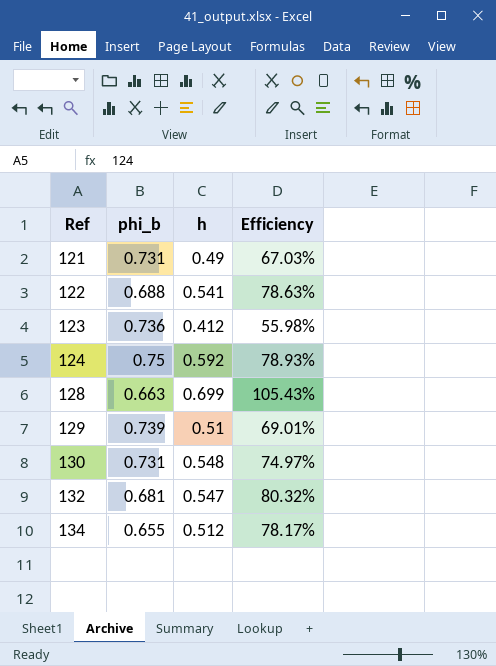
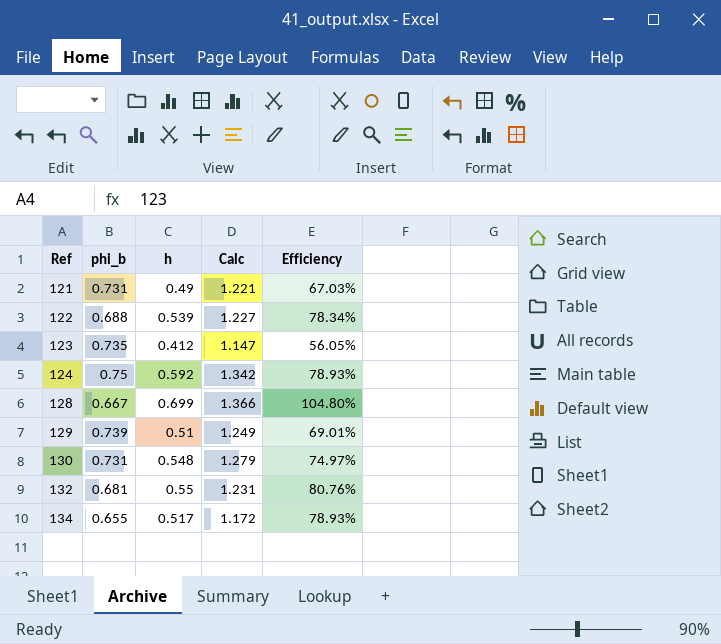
column Calc | formula: none -> [phi_b] + [h]
122 | h: 0.541 -> 0.539
122 | Efficiency: 78.63% -> 78.34%
123 | phi_b: 0.736 -> 0.735
123 | Efficiency: 55.98% -> 56.05%
128 | phi_b: 0.663 -> 0.667
128 | Efficiency: 105.43% -> 104.80%
132 | h: 0.547 -> 0.55
132 | Efficiency: 80.32% -> 80.76%
134 | h: 0.512 -> 0.517
134 | Efficiency: 78.17% -> 78.93%

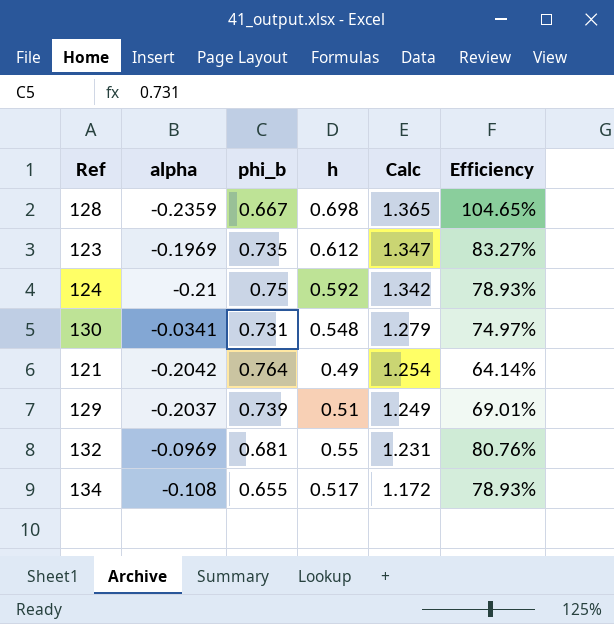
row order: Ref ascending -> Calc descending
column alpha | position: none -> 2
row 122: 0.688 | 0.539 | 1.227 | 78.34% -> none
128 | h: 0.699 -> 0.698
128 | Calc: 1.366 -> 1.365
128 | Efficiency: 104.80% -> 104.65%
123 | h: 0.412 -> 0.612
123 | Calc: 1.147 -> 1.347
123 | Efficiency: 56.05% -> 83.27%
121 | phi_b: 0.731 -> 0.764
121 | Calc: 1.221 -> 1.254
121 | Efficiency: 67.03% -> 64.14%

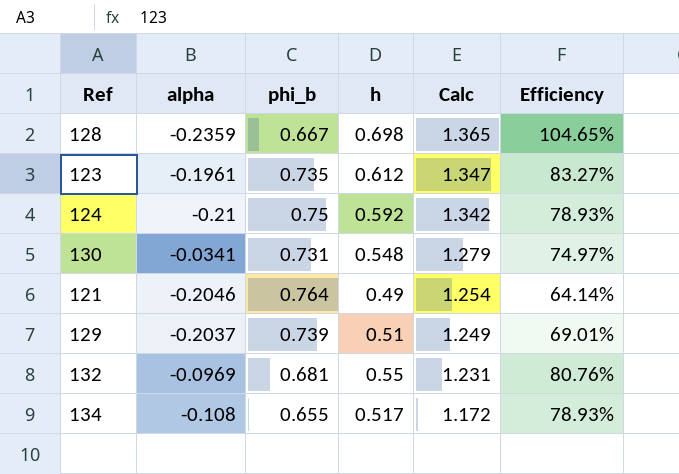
123 | alpha: -0.1969 -> -0.1961
121 | alpha: -0.2042 -> -0.2046

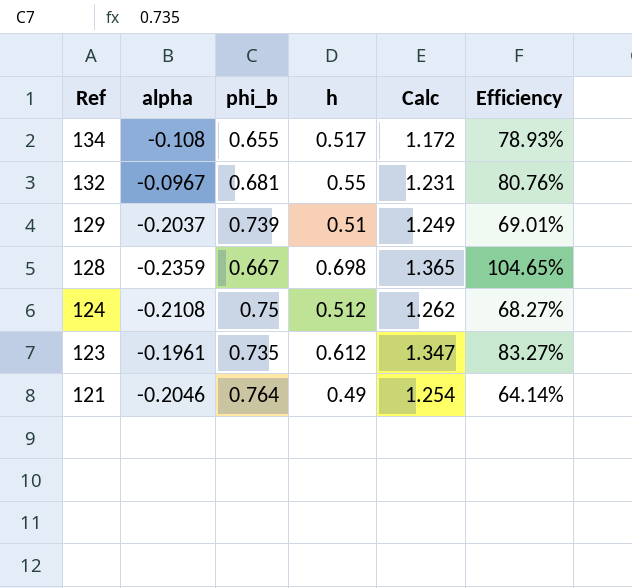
row order: Calc descending -> Ref descending
row 130: -0.0341 | 0.731 | 0.548 | 1.279 | 74.97% -> none
132 | alpha: -0.0969 -> -0.0967
124 | alpha: -0.21 -> -0.2108
124 | h: 0.592 -> 0.512
124 | Calc: 1.342 -> 1.262
124 | Efficiency: 78.93% -> 68.27%

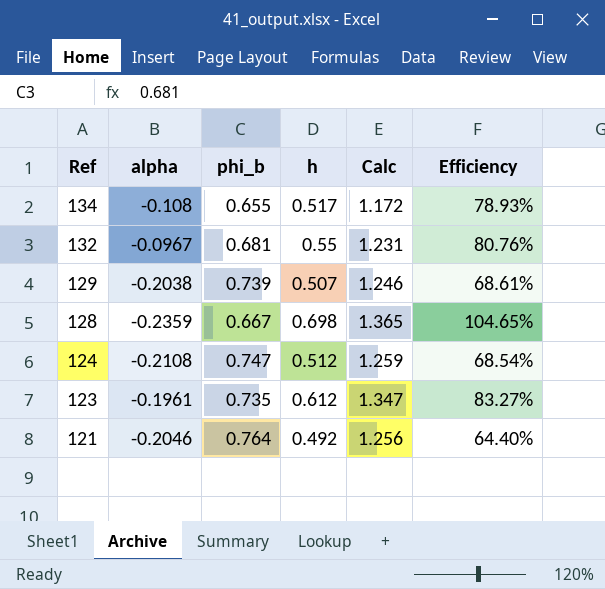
129 | alpha: -0.2037 -> -0.2038
129 | h: 0.51 -> 0.507
129 | Calc: 1.249 -> 1.246
129 | Efficiency: 69.01% -> 68.61%
124 | phi_b: 0.75 -> 0.747
124 | Calc: 1.262 -> 1.259
124 | Efficiency: 68.27% -> 68.54%
121 | h: 0.49 -> 0.492
121 | Calc: 1.254 -> 1.256
121 | Efficiency: 64.14% -> 64.40%

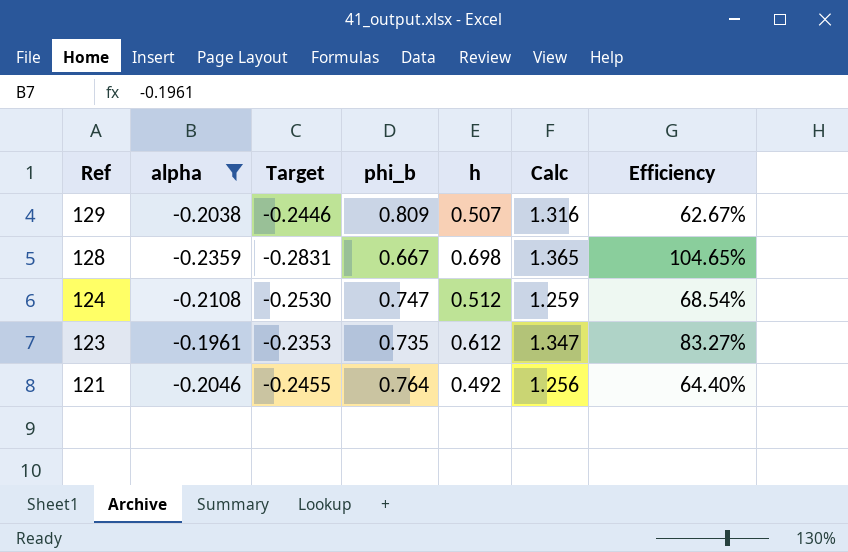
filter: none -> alpha <= -0.1961
column Target | formula: none -> [alpha] * 1.2
129 | phi_b: 0.739 -> 0.809
129 | Calc: 1.246 -> 1.316
129 | Efficiency: 68.61% -> 62.67%

